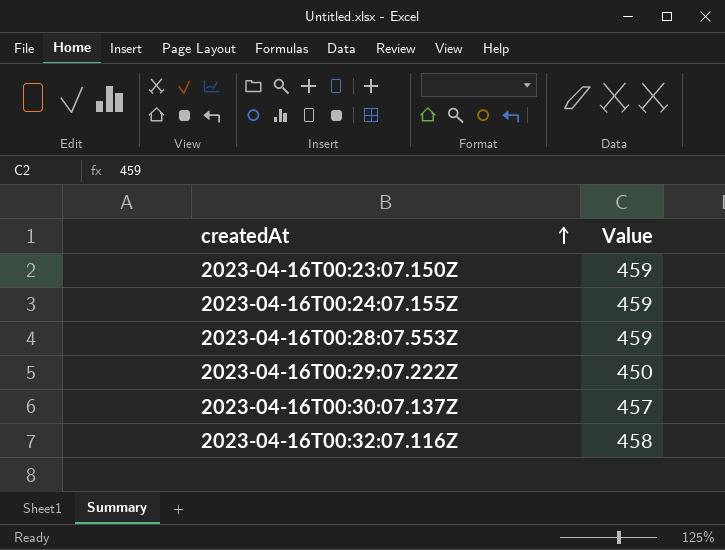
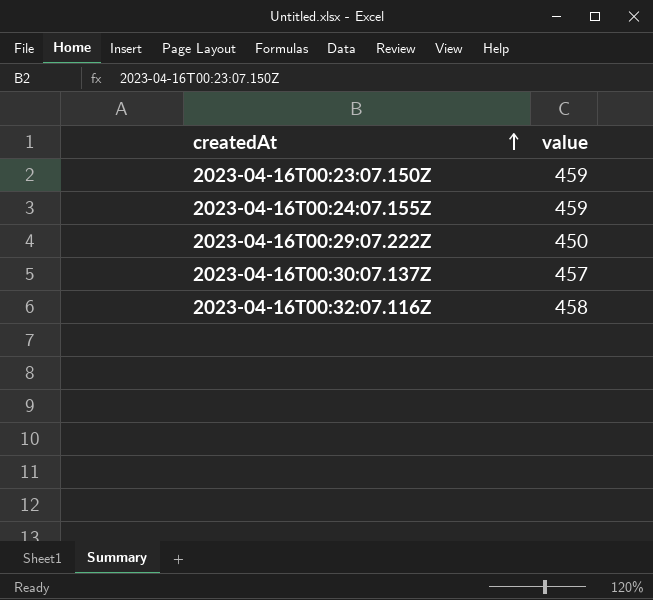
column name: Value -> value
row 2023-04-16T00:28:07.553Z: 459 -> none

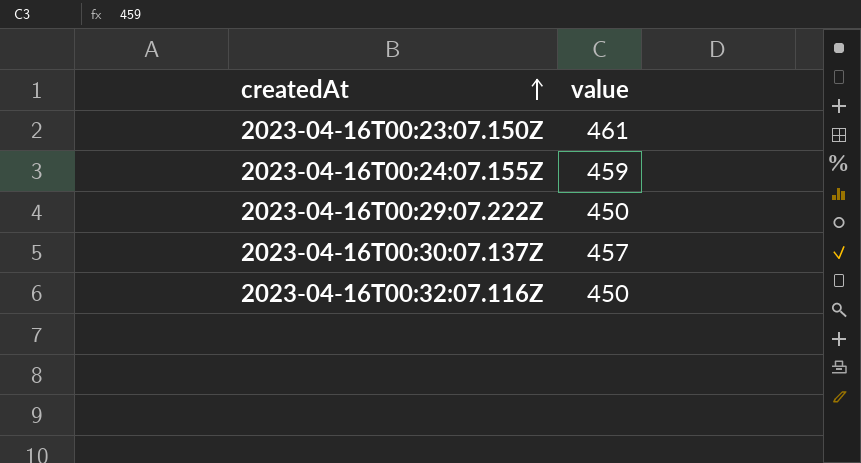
2023-04-16T00:23:07.150Z | value: 459 -> 461
2023-04-16T00:32:07.116Z | value: 458 -> 450

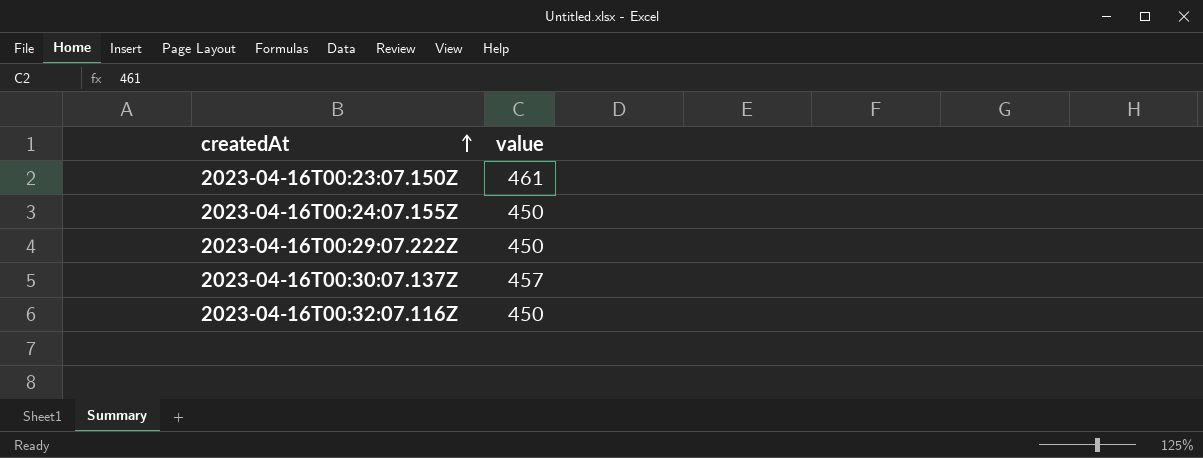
2023-04-16T00:24:07.155Z | value: 459 -> 450

